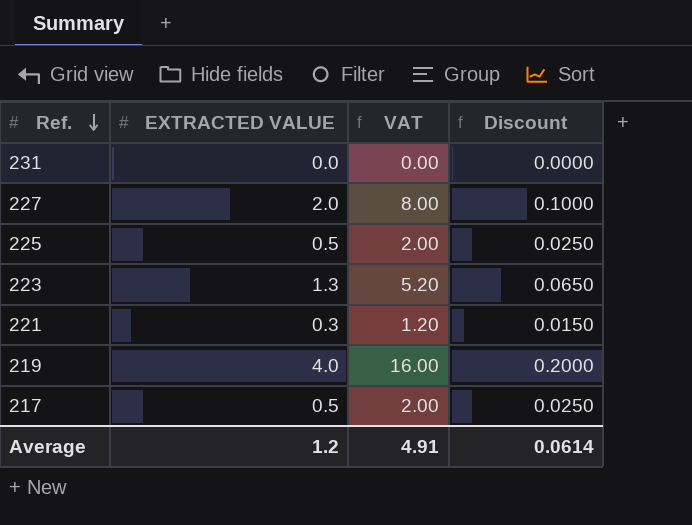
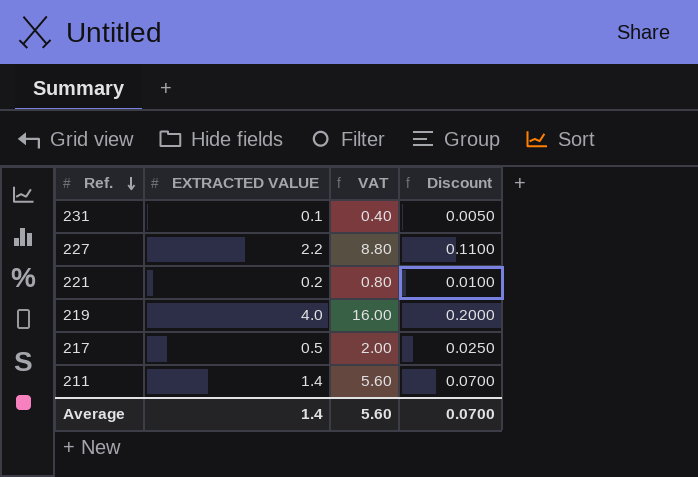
row 225: 0.5 | 2.00 | 0.0250 -> none
row 223: 1.3 | 5.20 | 0.0650 -> none
231 | EXTRACTED VALUE: 0.0 -> 0.1
231 | VAT: 0.00 -> 0.40
231 | Discount: 0.0000 -> 0.0050
227 | EXTRACTED VALUE: 2.0 -> 2.2
227 | VAT: 8.00 -> 8.80
227 | Discount: 0.1000 -> 0.1100
221 | EXTRACTED VALUE: 0.3 -> 0.2
221 | VAT: 1.20 -> 0.80
221 | Discount: 0.0150 -> 0.0100
row 211: none -> 1.4 | 5.60 | 0.0700
Average | EXTRACTED VALUE: 1.2 -> 1.4
Average | VAT: 4.91 -> 5.60
Average | Discount: 0.0614 -> 0.0700

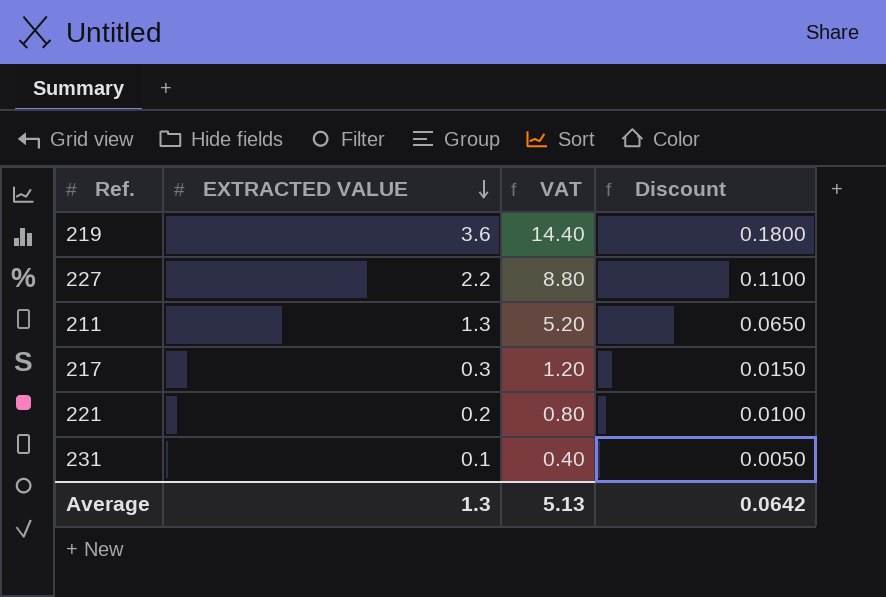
row order: Ref. descending -> EXTRACTED VALUE descending
219 | EXTRACTED VALUE: 4.0 -> 3.6
219 | VAT: 16.00 -> 14.40
219 | Discount: 0.2000 -> 0.1800
211 | EXTRACTED VALUE: 1.4 -> 1.3
211 | VAT: 5.60 -> 5.20
211 | Discount: 0.0700 -> 0.0650
217 | EXTRACTED VALUE: 0.5 -> 0.3
217 | VAT: 2.00 -> 1.20
217 | Discount: 0.0250 -> 0.0150
Average | EXTRACTED VALUE: 1.4 -> 1.3
Average | VAT: 5.60 -> 5.13
Average | Discount: 0.0700 -> 0.0642

